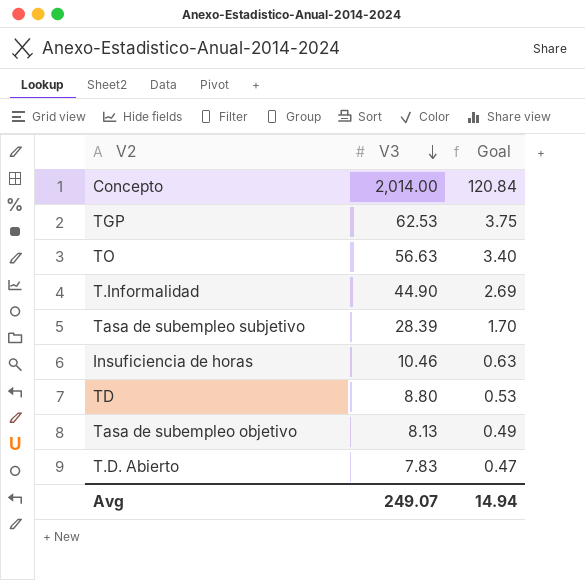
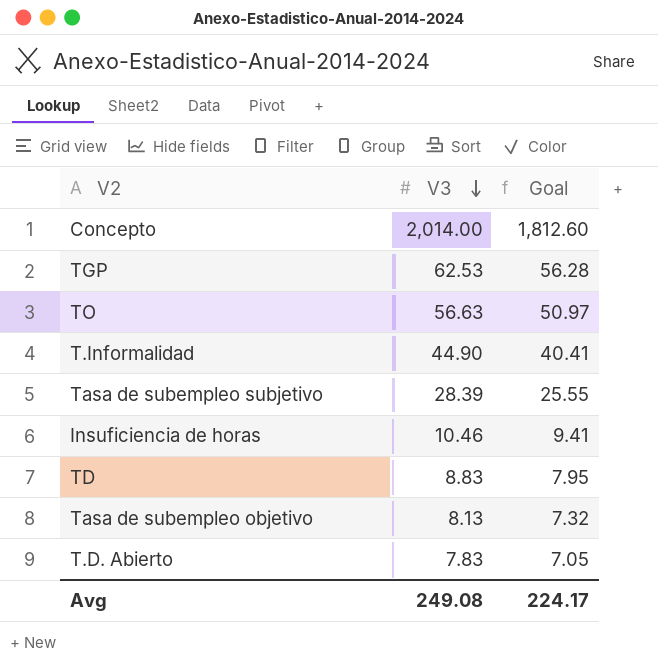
column Goal | formula: [V3] * 0.06 -> [V3] * 0.9
TD | V3: 8.80 -> 8.83
Avg | V3: 249.07 -> 249.08
Avg | Goal: 14.94 -> 224.17

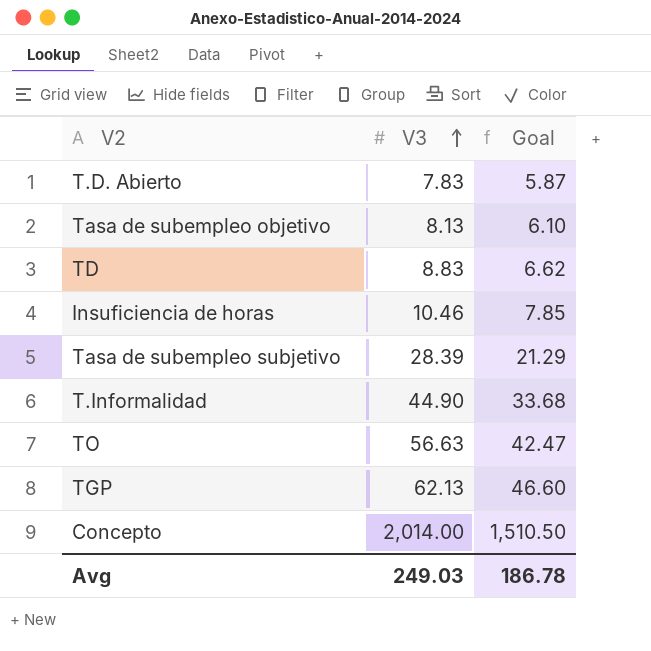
row order: V3 descending -> V3 ascending
column Goal | formula: [V3] * 0.9 -> [V3] * 0.75
TGP | V3: 62.53 -> 62.13
Avg | V3: 249.08 -> 249.03
Avg | Goal: 224.17 -> 186.78

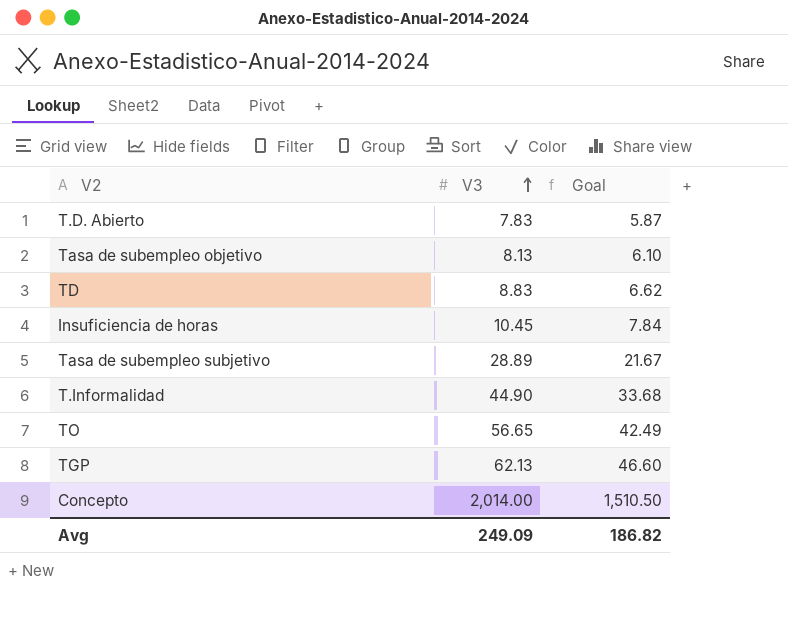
Insuficiencia de horas | V3: 10.46 -> 10.45
Insuficiencia de horas | Goal: 7.85 -> 7.84
Tasa de subempleo subjetivo | V3: 28.39 -> 28.89
Tasa de subempleo subjetivo | Goal: 21.29 -> 21.67
TO | V3: 56.63 -> 56.65
TO | Goal: 42.47 -> 42.49
Avg | V3: 249.03 -> 249.09
Avg | Goal: 186.78 -> 186.82

